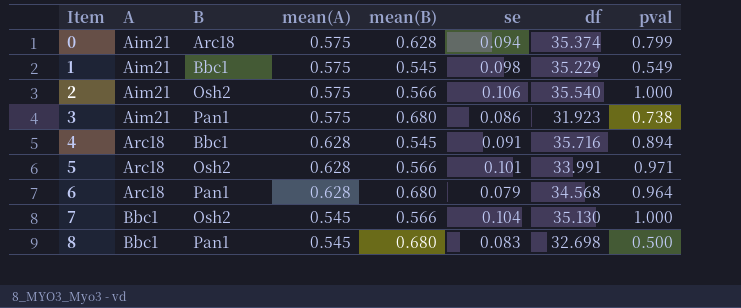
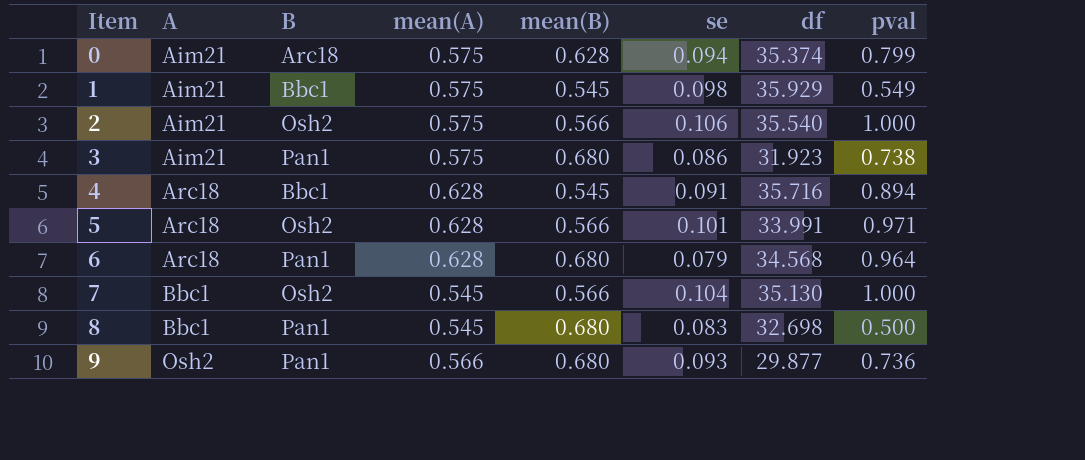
1 | df: 35.229 -> 35.929
row 9: none -> Osh2 | Pan1 | 0.566 | 0.680 | 0.093 | 29.877 | 0.736

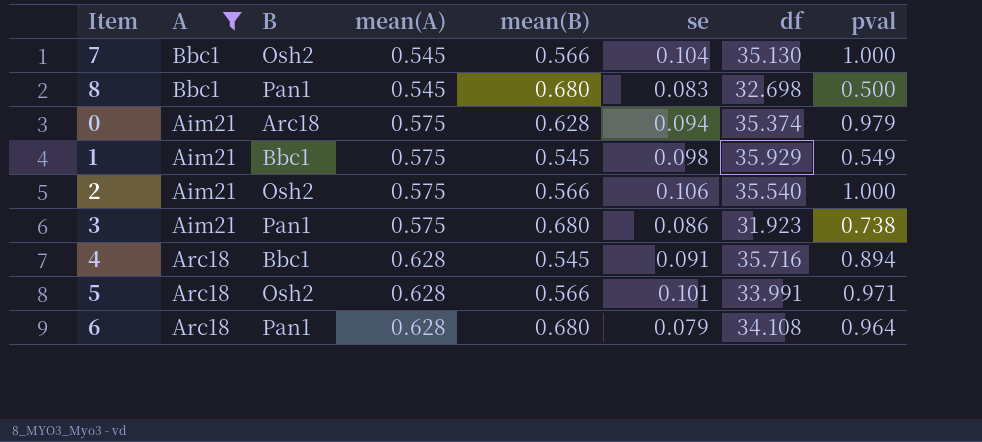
filter: none -> A != Osh2
row order: Item ascending -> mean(A) ascending
0 | pval: 0.799 -> 0.979
6 | df: 34.568 -> 34.108

